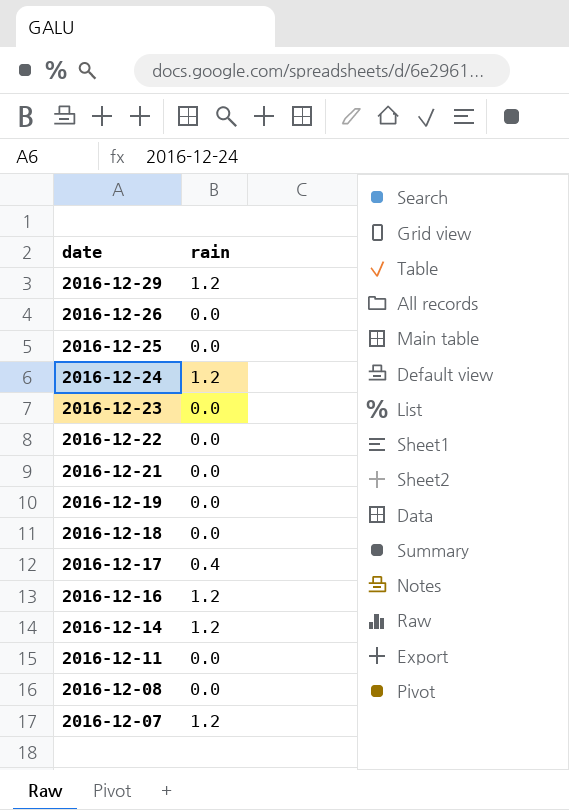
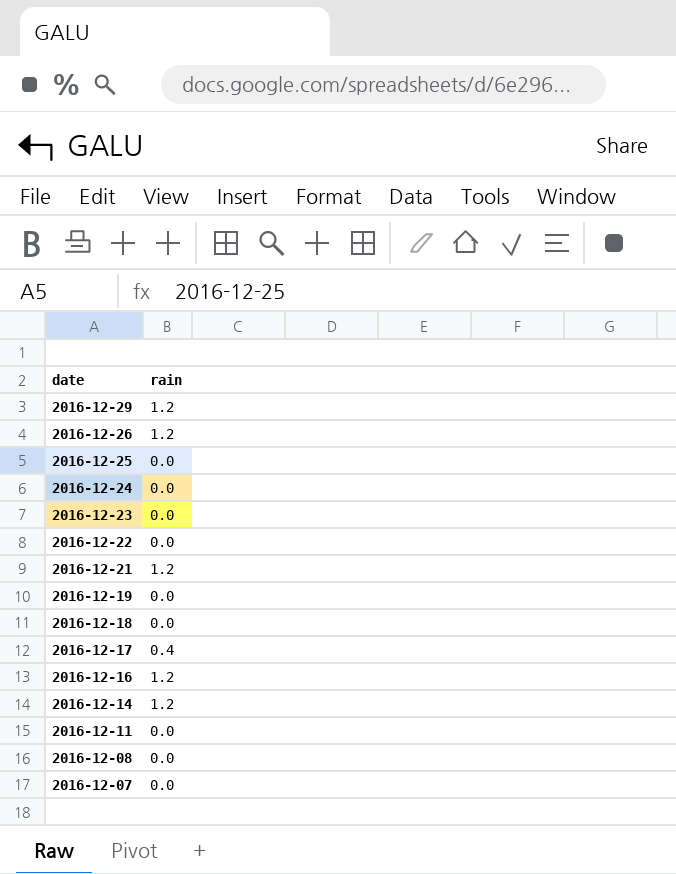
2016-12-26 | rain: 0.0 -> 1.2
2016-12-24 | rain: 1.2 -> 0.0
2016-12-21 | rain: 0.0 -> 1.2
2016-12-07 | rain: 1.2 -> 0.0

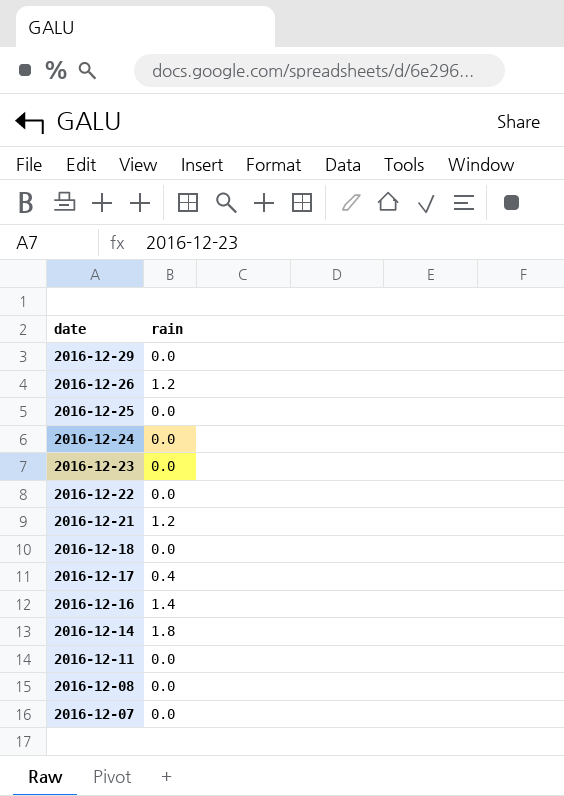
row 2016-12-19: 0.0 -> none
2016-12-29 | rain: 1.2 -> 0.0
2016-12-16 | rain: 1.2 -> 1.4
2016-12-14 | rain: 1.2 -> 1.8

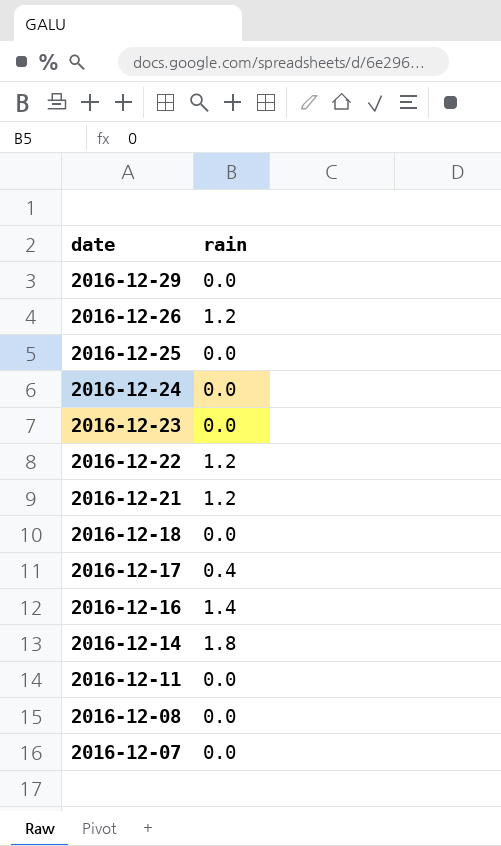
2016-12-22 | rain: 0.0 -> 1.2

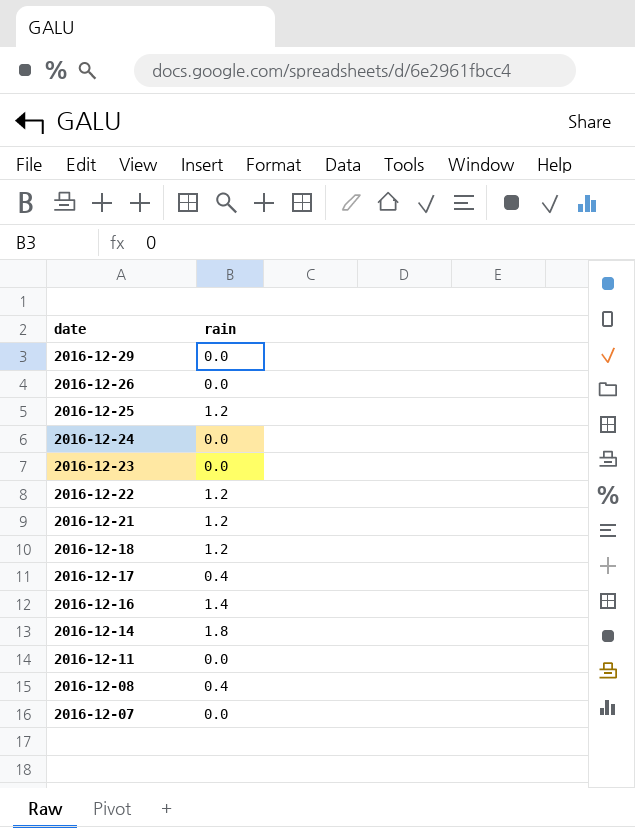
2016-12-26 | rain: 1.2 -> 0.0
2016-12-25 | rain: 0.0 -> 1.2
2016-12-18 | rain: 0.0 -> 1.2
2016-12-08 | rain: 0.0 -> 0.4

